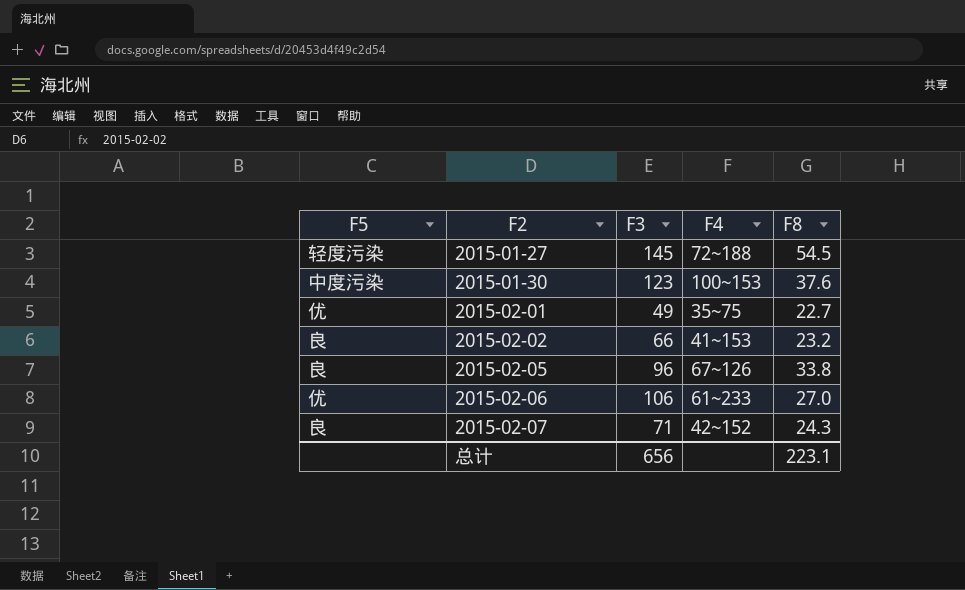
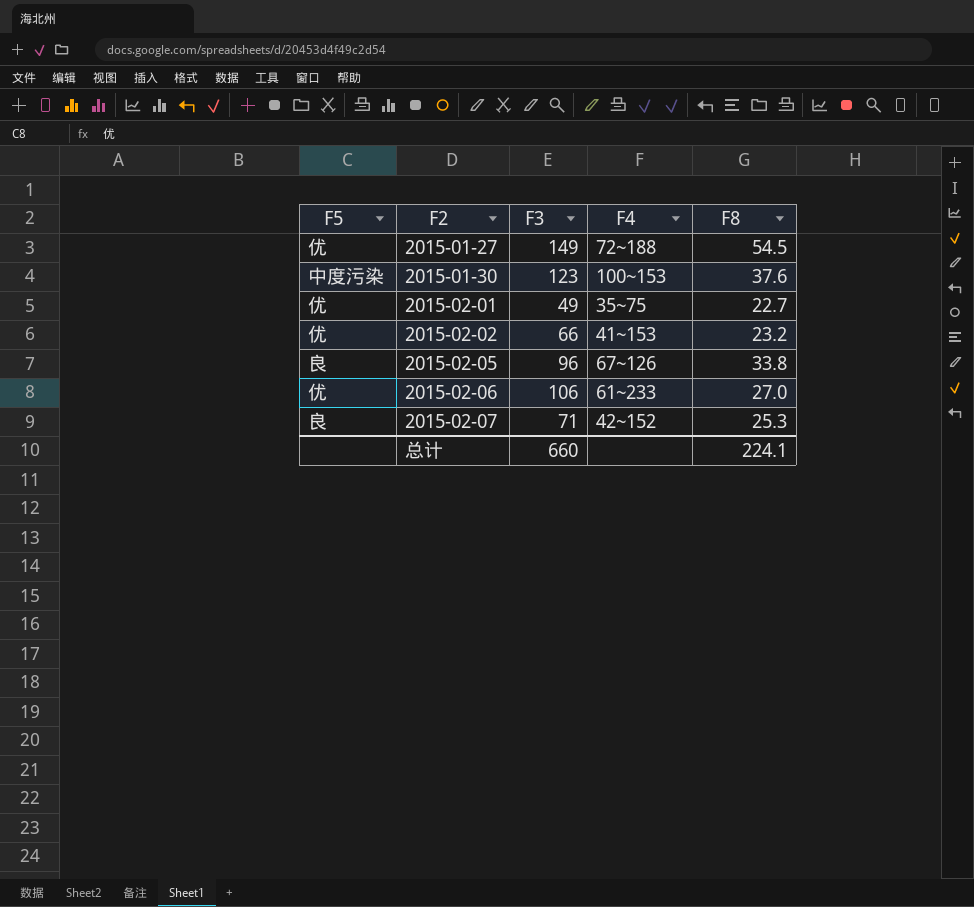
2015-01-27 | F5: 轻度污染 -> 优
2015-01-27 | F3: 145 -> 149
2015-02-02 | F5: 良 -> 优
2015-02-07 | F8: 24.3 -> 25.3
总计 | F3: 656 -> 660
总计 | F8: 223.1 -> 224.1

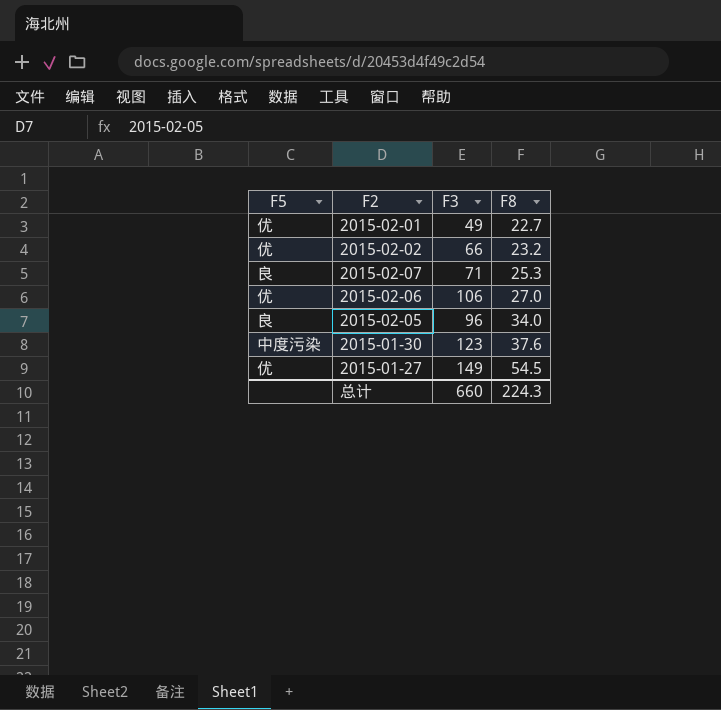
row order: F2 ascending -> F8 ascending
column F4 | position: 4 -> none
2015-02-05 | F8: 33.8 -> 34.0
总计 | F8: 224.1 -> 224.3

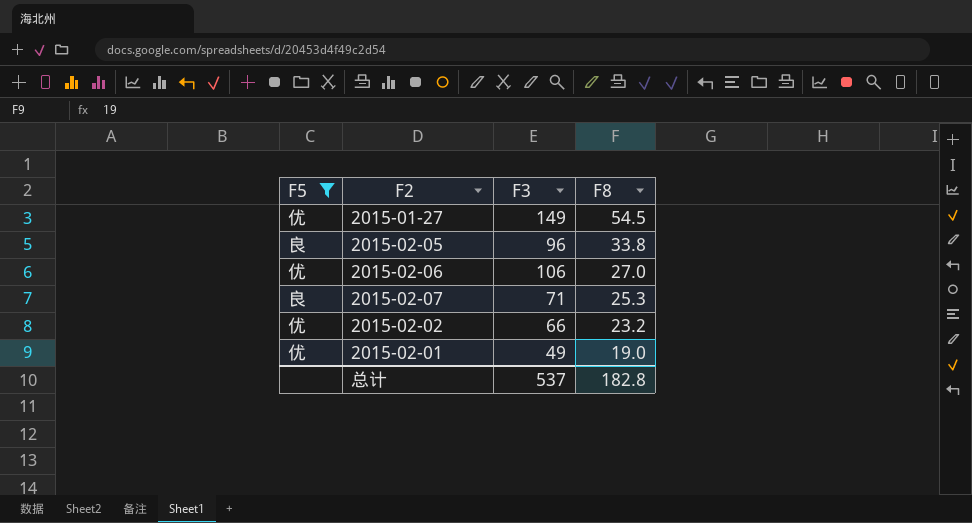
filter: none -> F5 != 中度污染
row order: F8 ascending -> F8 descending
2015-02-05 | F8: 34.0 -> 33.8
2015-02-01 | F8: 22.7 -> 19.0
总计 | F3: 660 -> 537
总计 | F8: 224.3 -> 182.8

